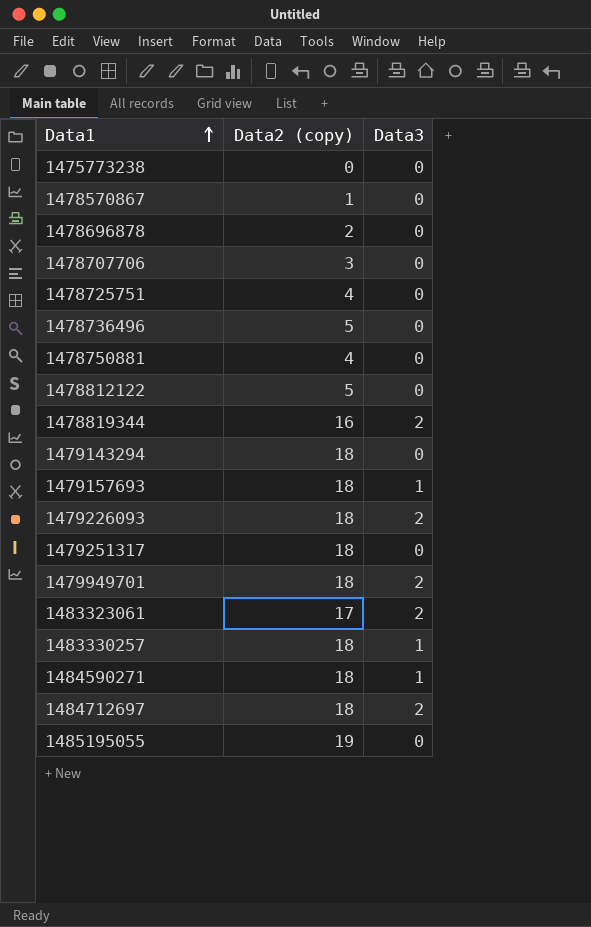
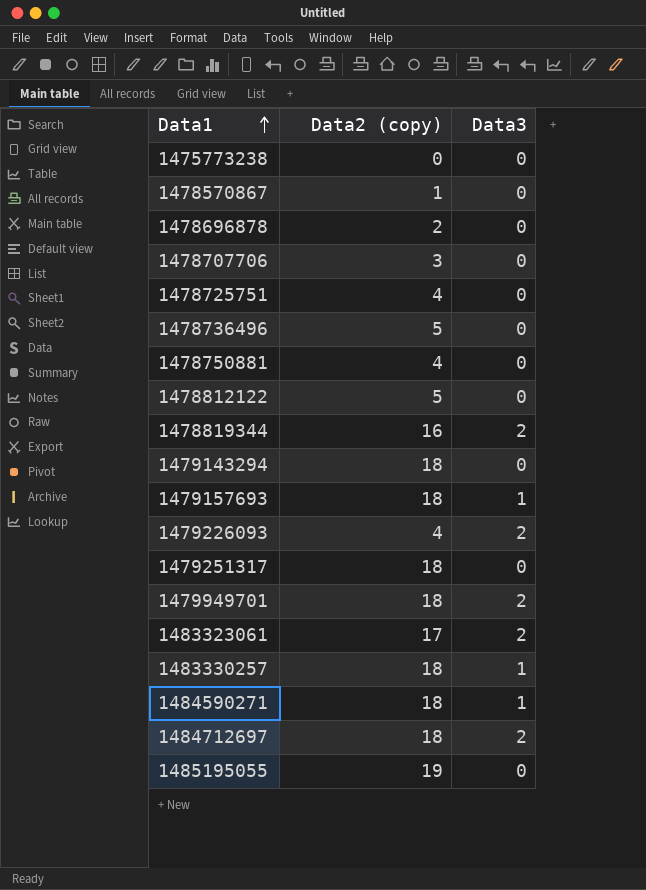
1479226093 | Data2 (copy): 18 -> 4

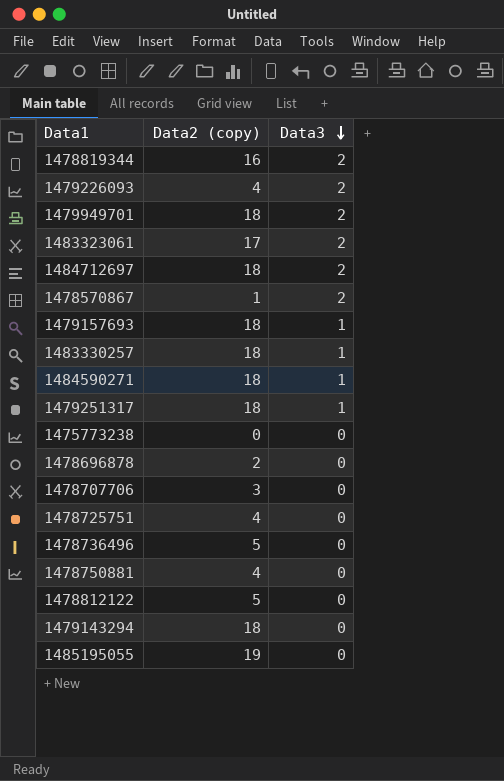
row order: Data1 ascending -> Data3 descending
1478570867 | Data3: 0 -> 2
1479251317 | Data3: 0 -> 1

